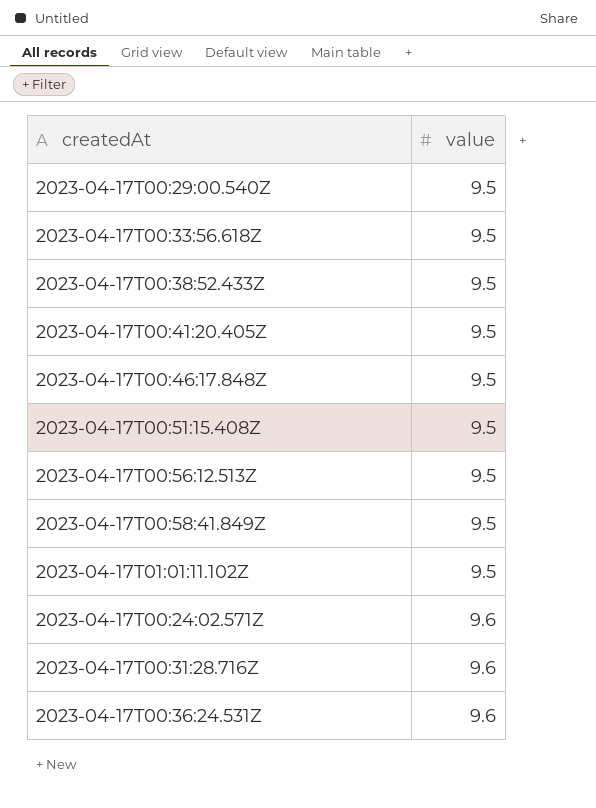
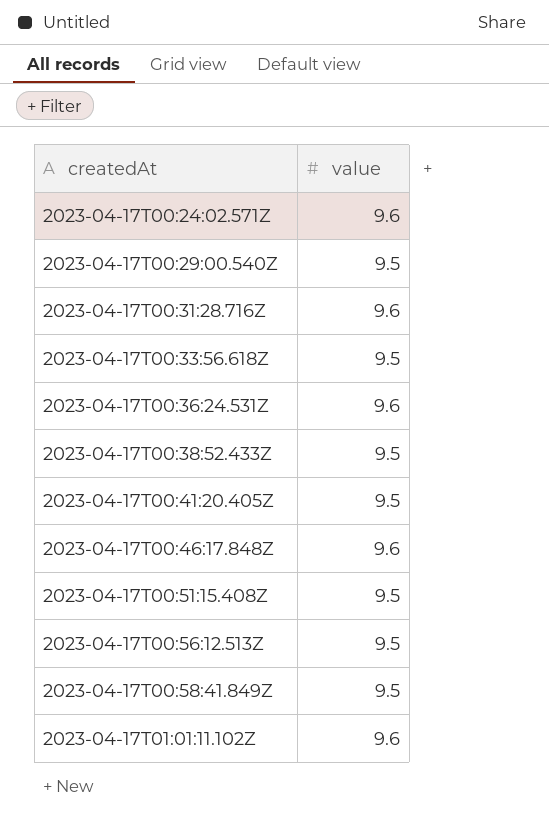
row order: value ascending -> createdAt ascending
2023-04-17T00:46:17.848Z | value: 9.5 -> 9.6
2023-04-17T01:01:11.102Z | value: 9.5 -> 9.6

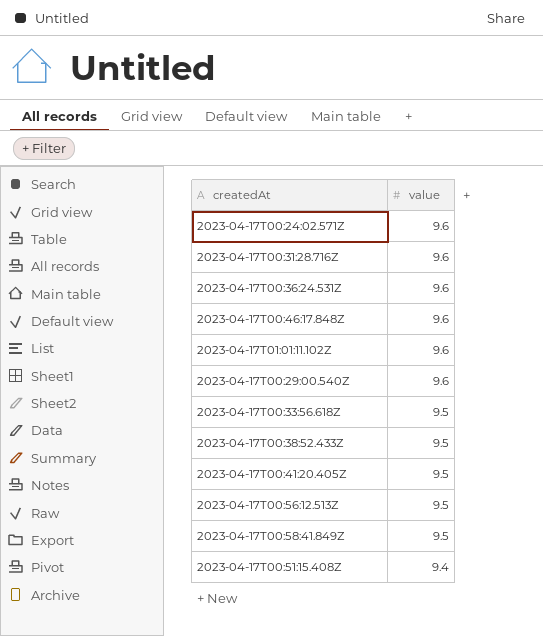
row order: createdAt ascending -> value descending
2023-04-17T00:29:00.540Z | value: 9.5 -> 9.6
2023-04-17T00:51:15.408Z | value: 9.5 -> 9.4

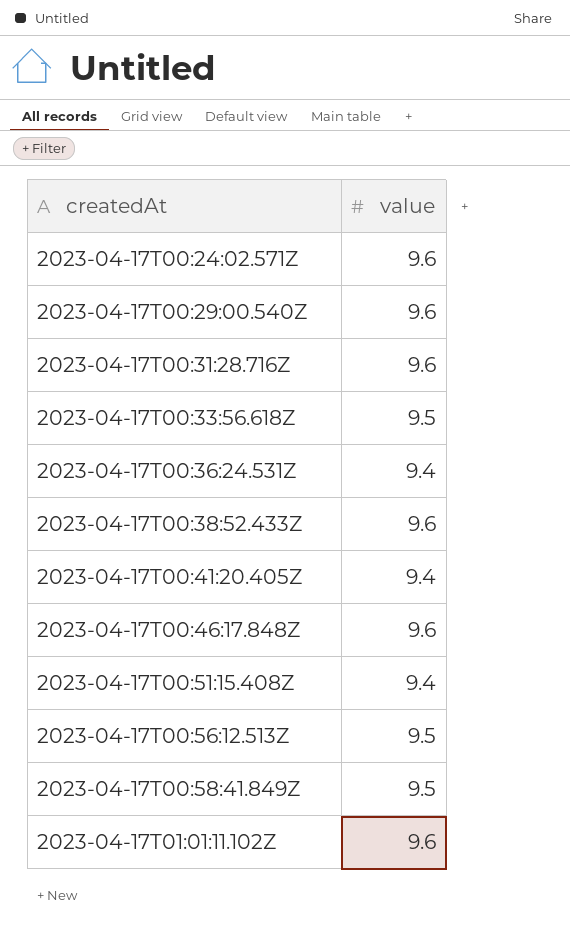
row order: value descending -> createdAt ascending
2023-04-17T00:36:24.531Z | value: 9.6 -> 9.4
2023-04-17T00:38:52.433Z | value: 9.5 -> 9.6
2023-04-17T00:41:20.405Z | value: 9.5 -> 9.4

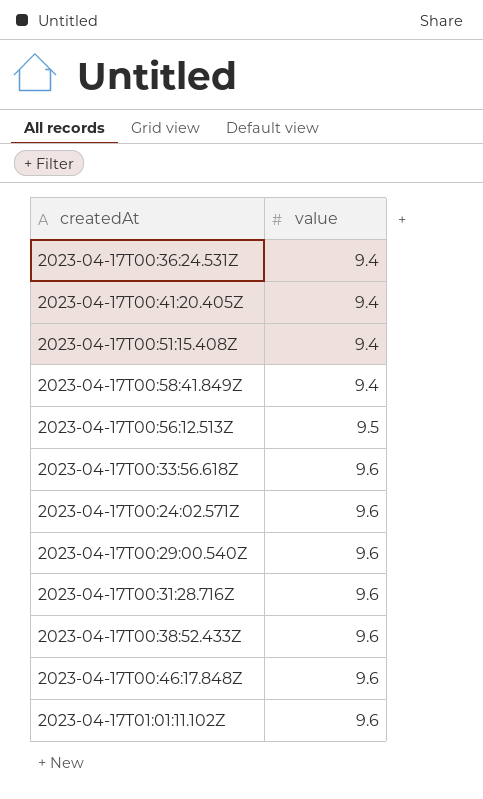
row order: createdAt ascending -> value ascending
2023-04-17T00:58:41.849Z | value: 9.5 -> 9.4
2023-04-17T00:33:56.618Z | value: 9.5 -> 9.6

